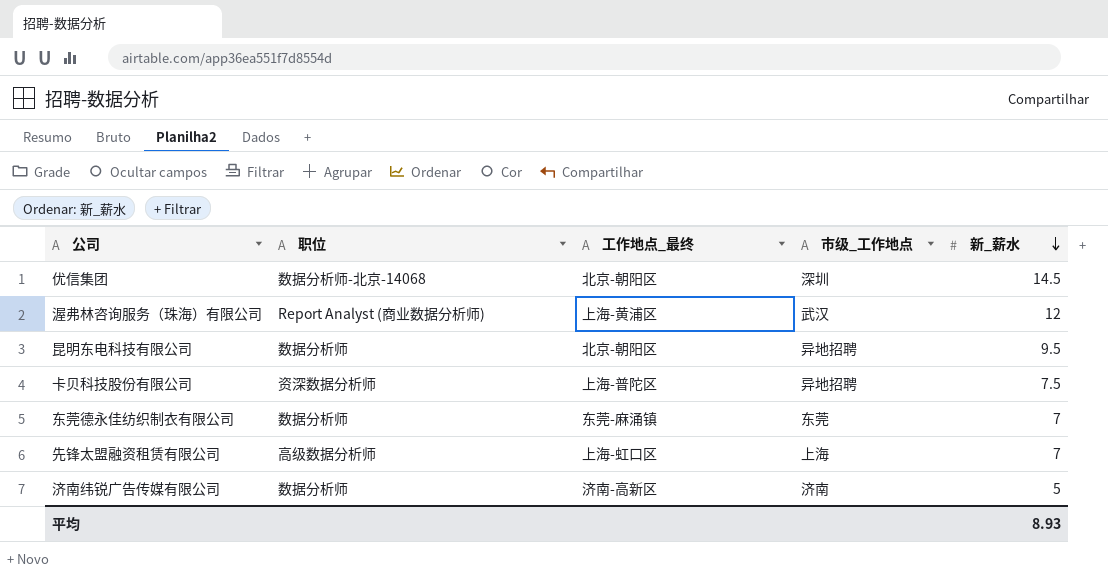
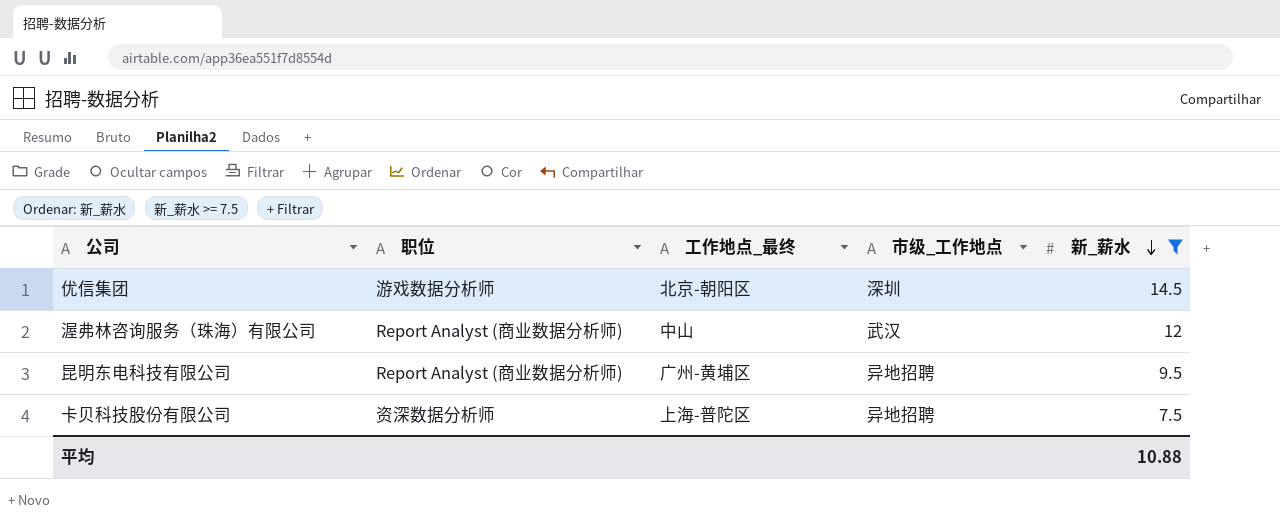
filter: none -> 新_薪水 >= 7.5
优信集团 | 职位: 数据分析师-北京-14068 -> 游戏数据分析师
渥弗林咨询服务（珠海）有限公司 | 工作地点_最终: 上海-黄浦区 -> 中山
昆明东电科技有限公司 | 职位: 数据分析师 -> Report Analyst (商业数据分析师)
昆明东电科技有限公司 | 工作地点_最终: 北京-朝阳区 -> 广州-黄埔区
平均 | 新_薪水: 8.93 -> 10.88

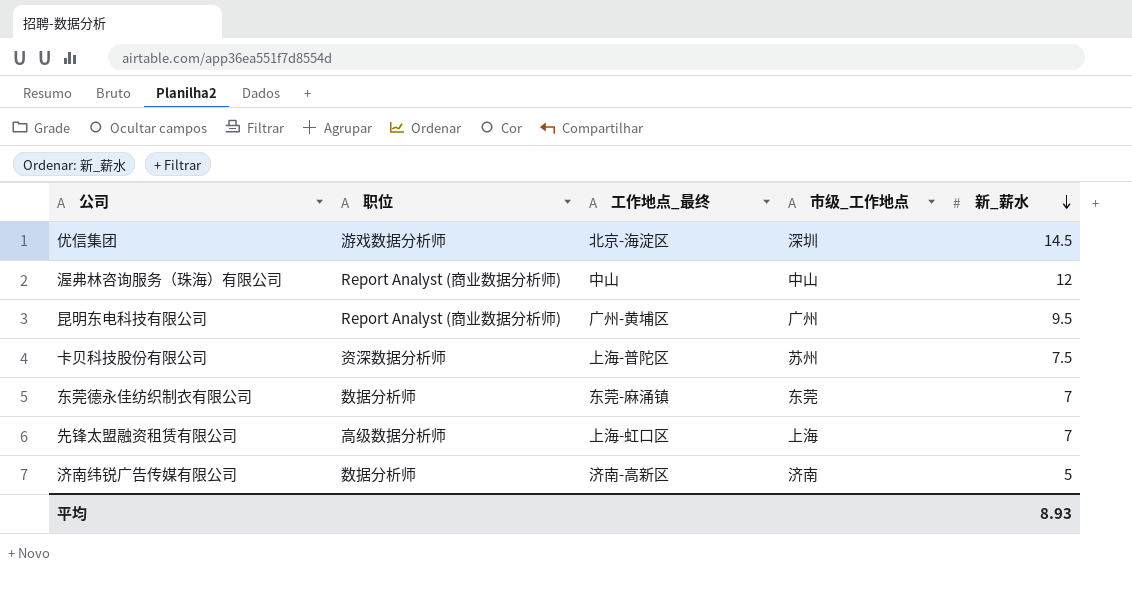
filter: 新_薪水 >= 7.5 -> none
优信集团 | 工作地点_最终: 北京-朝阳区 -> 北京-海淀区
渥弗林咨询服务（珠海）有限公司 | 市级_工作地点: 武汉 -> 中山
昆明东电科技有限公司 | 市级_工作地点: 异地招聘 -> 广州
卡贝科技股份有限公司 | 市级_工作地点: 异地招聘 -> 苏州
平均 | 新_薪水: 10.88 -> 8.93

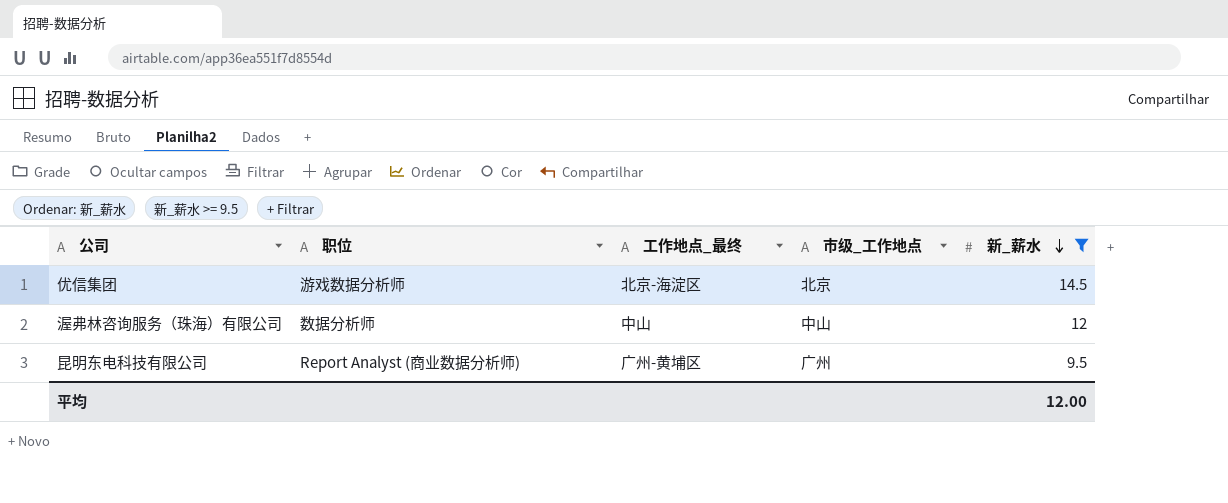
filter: none -> 新_薪水 >= 9.5
优信集团 | 市级_工作地点: 深圳 -> 北京
渥弗林咨询服务（珠海）有限公司 | 职位: Report Analyst (商业数据分析师) -> 数据分析师
平均 | 新_薪水: 8.93 -> 12.00

